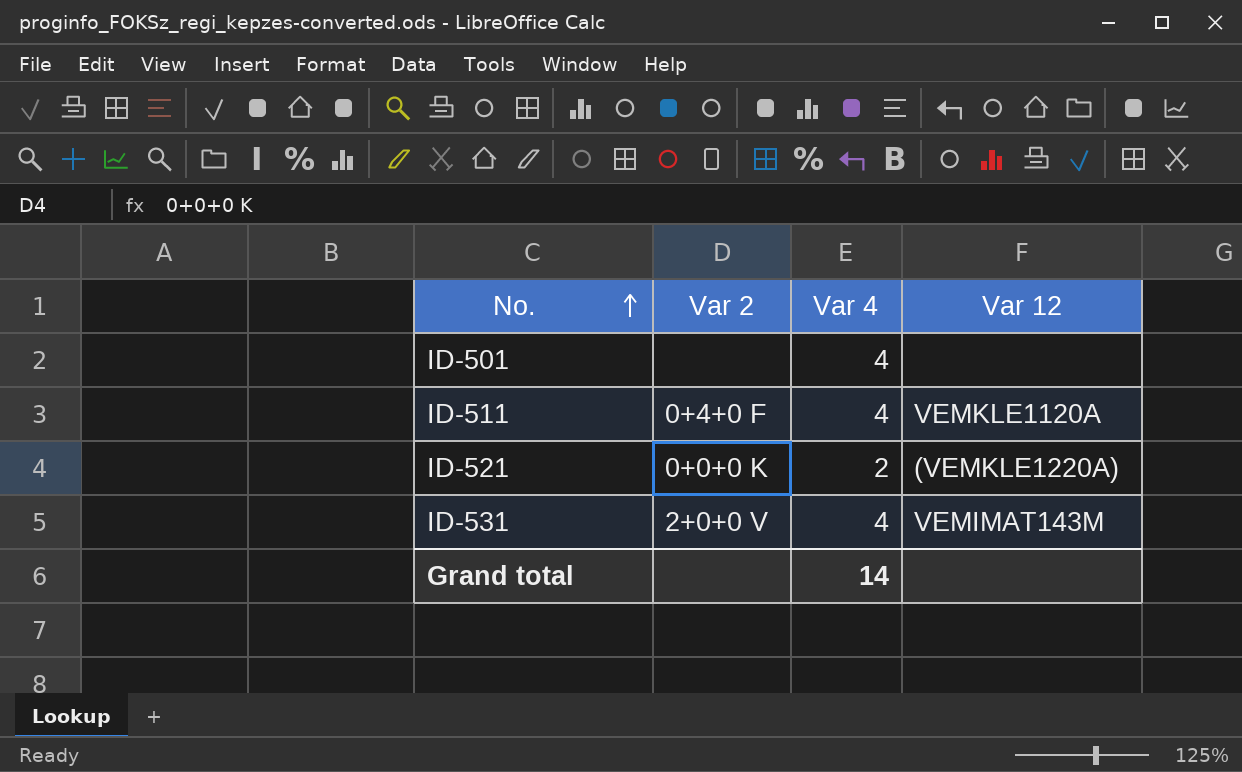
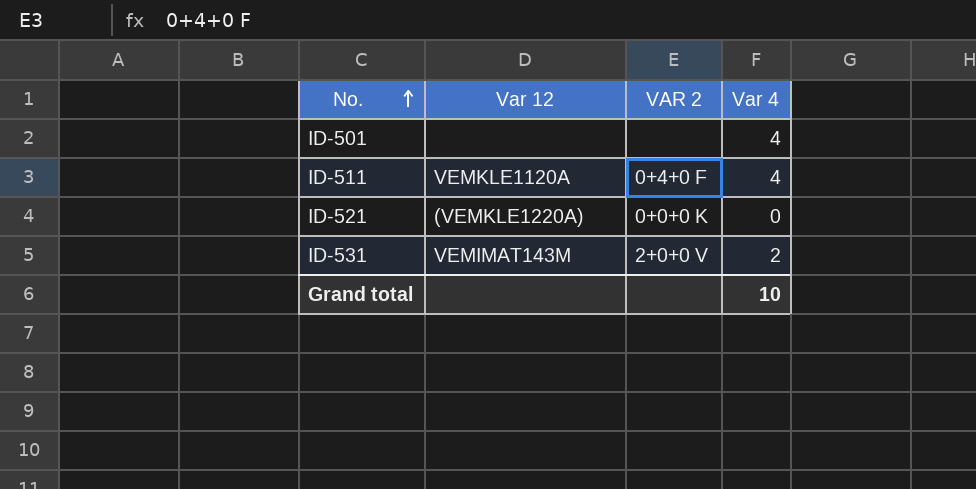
column Var 12 | position: 4 -> 2
column name: Var 2 -> VAR 2
ID-521 | Var 4: 2 -> 0
ID-531 | Var 4: 4 -> 2
Grand total | Var 4: 14 -> 10

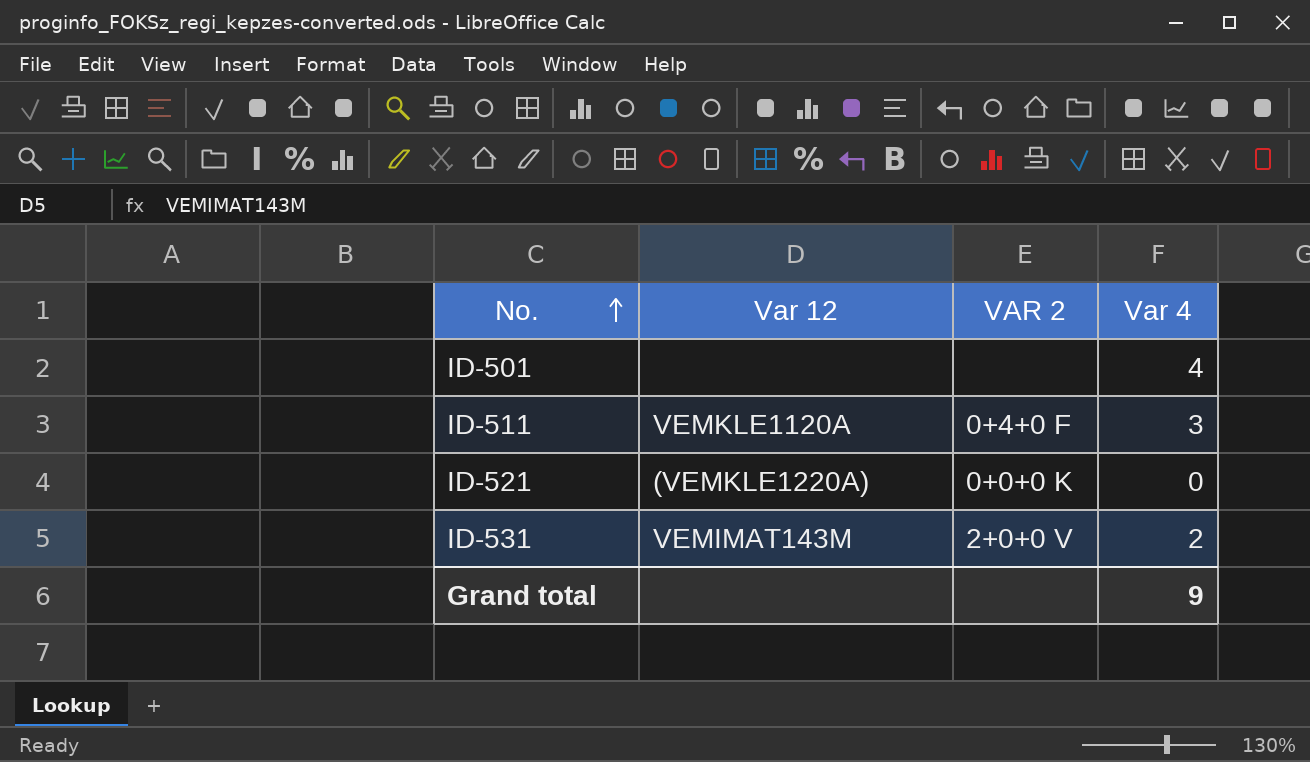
ID-511 | Var 4: 4 -> 3
Grand total | Var 4: 10 -> 9

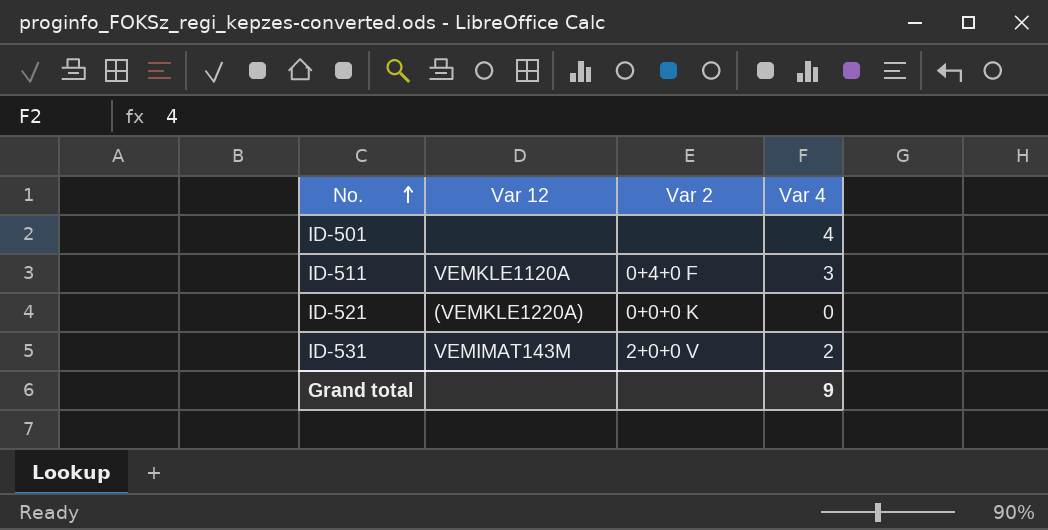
column name: VAR 2 -> Var 2

